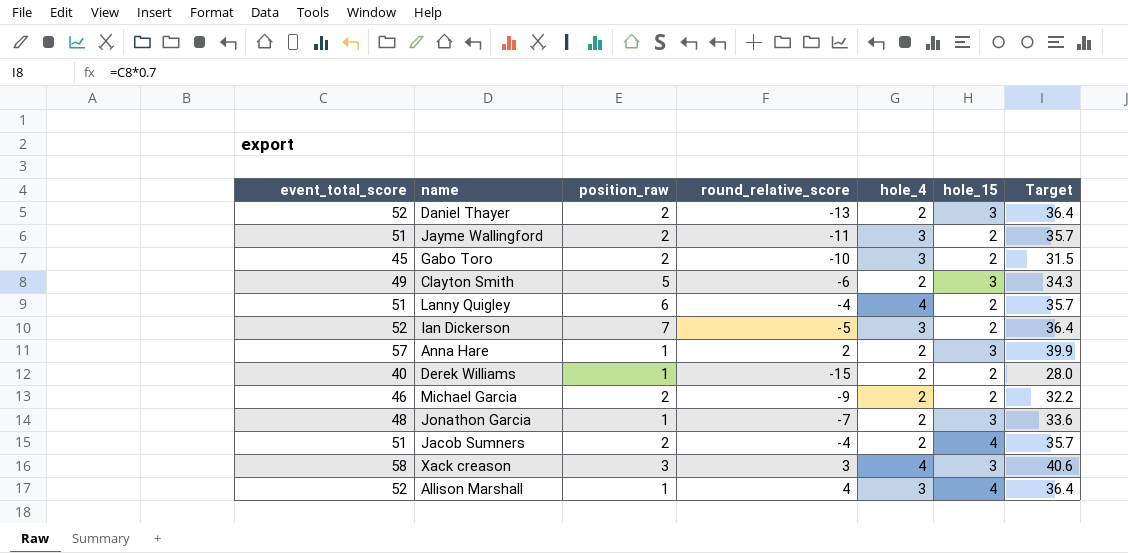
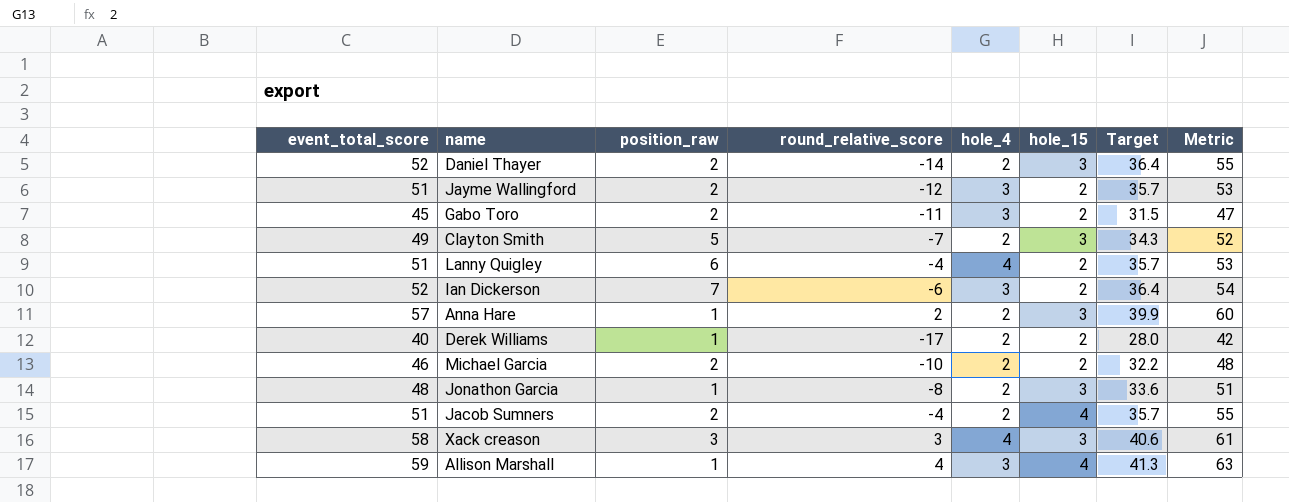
column Metric | formula: none -> [event_total_score] + [hole_15]
Daniel Thayer | round_relative_score: -13 -> -14
Jayme Wallingford | round_relative_score: -11 -> -12
Gabo Toro | round_relative_score: -10 -> -11
Clayton Smith | round_relative_score: -6 -> -7
Ian Dickerson | round_relative_score: -5 -> -6
Derek Williams | round_relative_score: -15 -> -17
Michael Garcia | round_relative_score: -9 -> -10
Jonathon Garcia | round_relative_score: -7 -> -8
Allison Marshall | event_total_score: 52 -> 59
Allison Marshall | Target: 36.4 -> 41.3

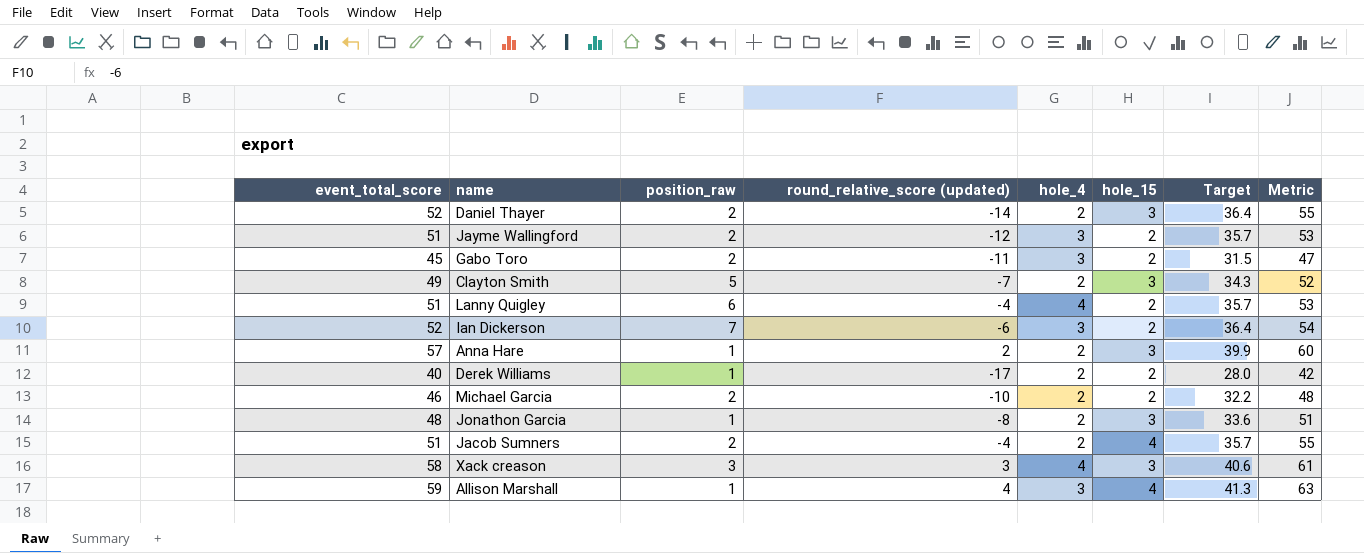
column name: round_relative_score -> round_relative_score (updated)

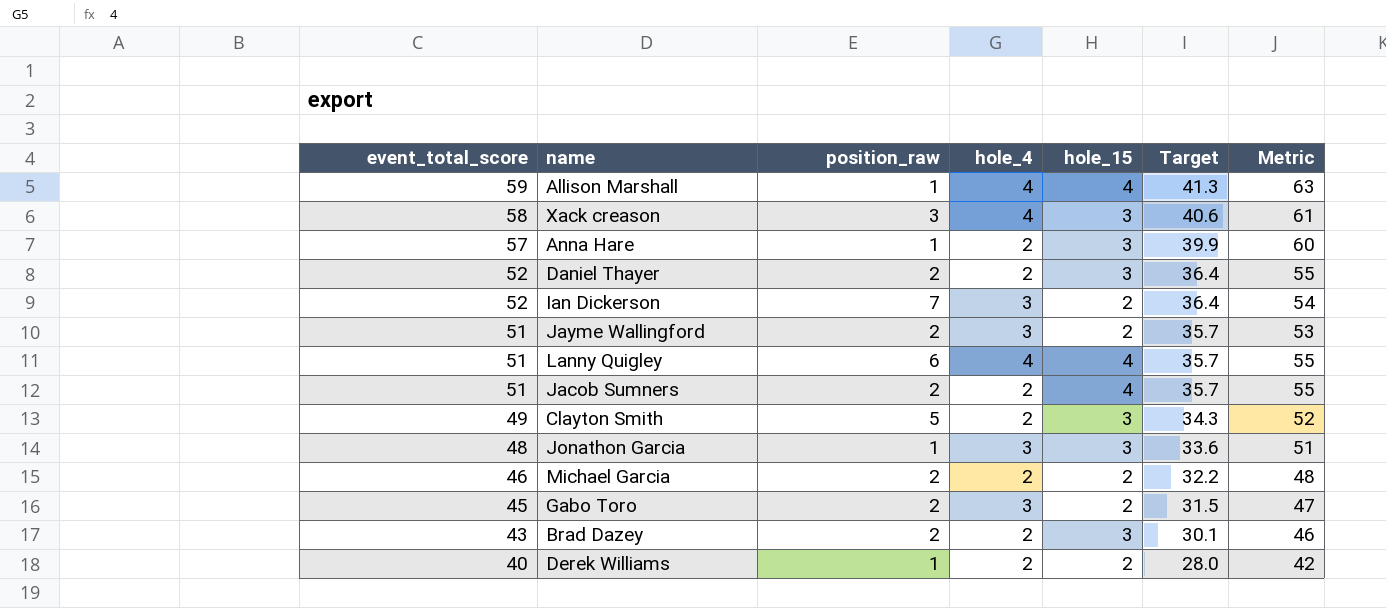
row order: none -> event_total_score descending
column round_relative_score (updated) | position: 4 -> none
Allison Marshall | hole_4: 3 -> 4
Lanny Quigley | hole_15: 2 -> 4
Lanny Quigley | Metric: 53 -> 55
Jonathon Garcia | hole_4: 2 -> 3
row Brad Dazey: none -> 43 | 2 | 2 | 3 | 30.1 | 46

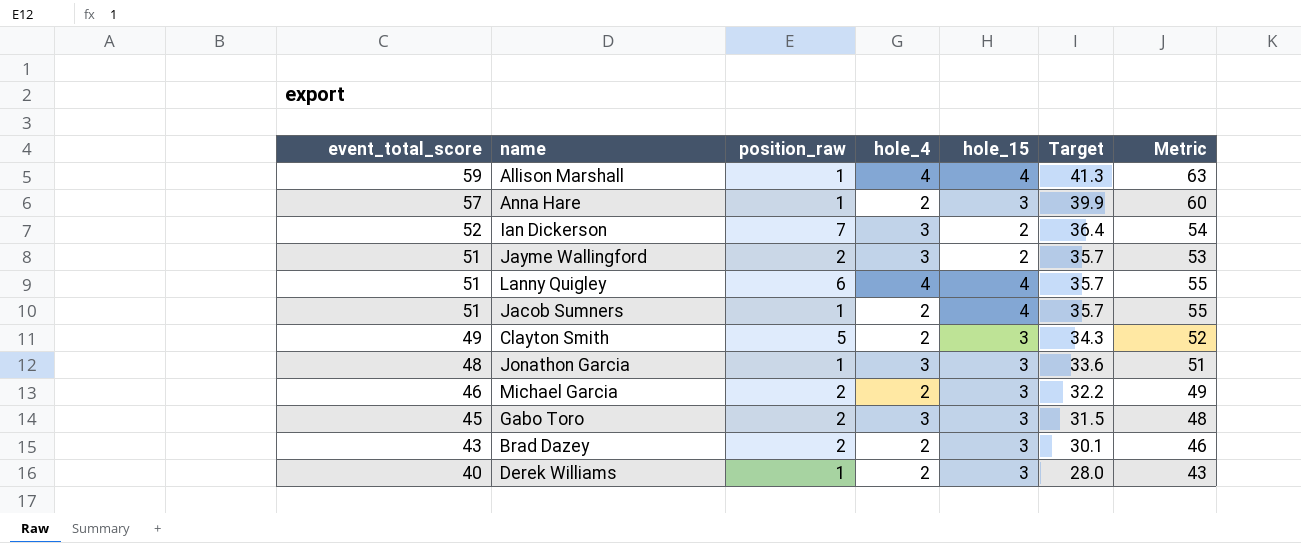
row Xack creason: 58 | 3 | 4 | 3 | 40.6 | 61 -> none
row Daniel Thayer: 52 | 2 | 2 | 3 | 36.4 | 55 -> none
Jacob Sumners | position_raw: 2 -> 1
Michael Garcia | hole_15: 2 -> 3
Michael Garcia | Metric: 48 -> 49
Gabo Toro | hole_15: 2 -> 3
Gabo Toro | Metric: 47 -> 48
Derek Williams | hole_15: 2 -> 3
Derek Williams | Metric: 42 -> 43

